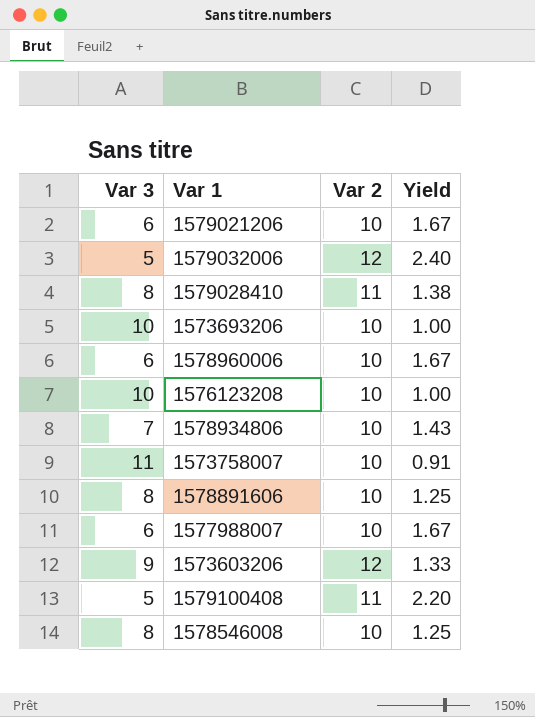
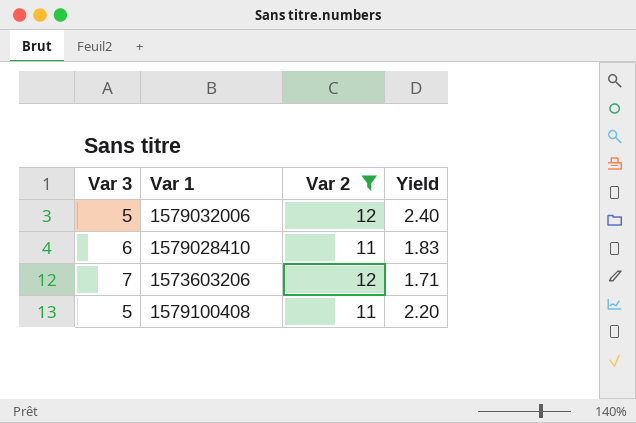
filter: none -> Var 2 != 10
1579028410 | Var 3: 8 -> 6
1579028410 | Yield: 1.38 -> 1.83
1573603206 | Var 3: 9 -> 7
1573603206 | Yield: 1.33 -> 1.71

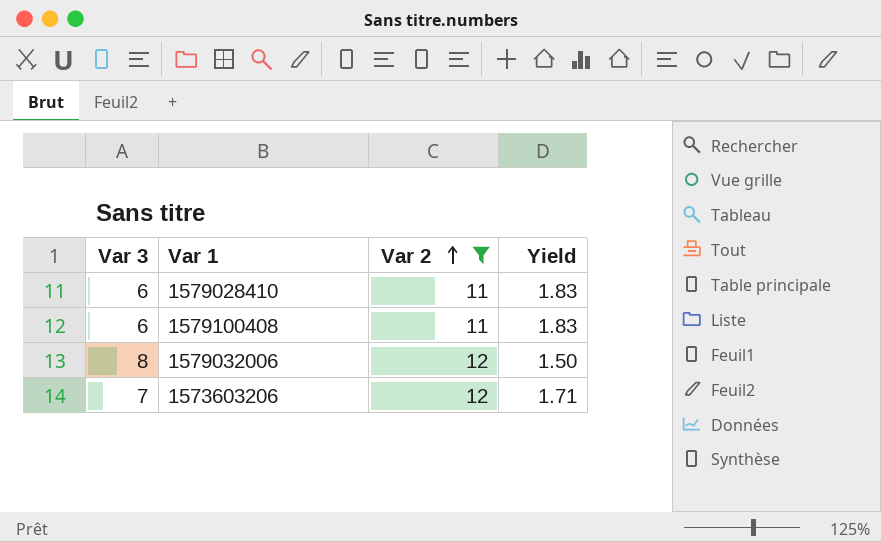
row order: none -> Var 2 ascending
1579100408 | Var 3: 5 -> 6
1579100408 | Yield: 2.20 -> 1.83
1579032006 | Var 3: 5 -> 8
1579032006 | Yield: 2.40 -> 1.50

